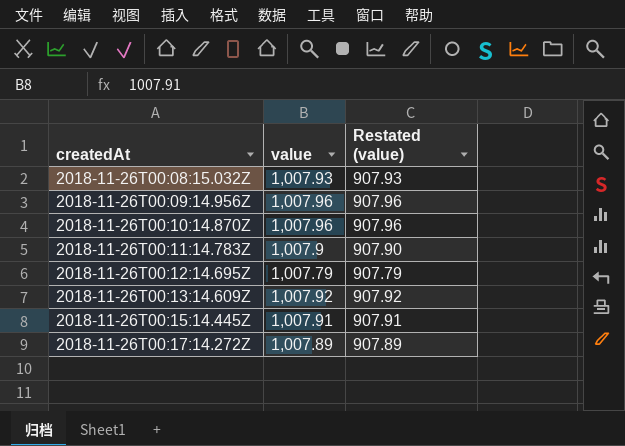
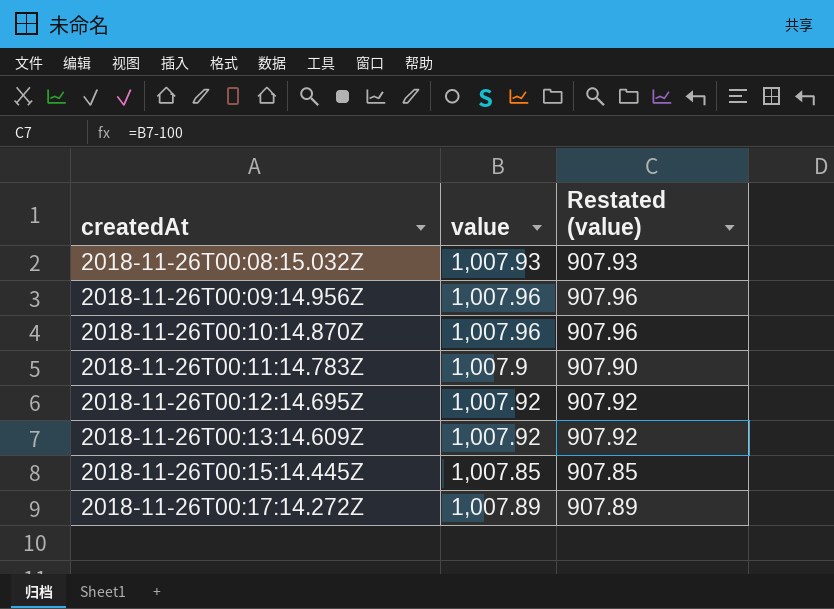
2018-11-26T00:12:14.695Z | value: 1,007.79 -> 1,007.92
2018-11-26T00:12:14.695Z | Restated (value): 907.79 -> 907.92
2018-11-26T00:15:14.445Z | value: 1,007.91 -> 1,007.85
2018-11-26T00:15:14.445Z | Restated (value): 907.91 -> 907.85

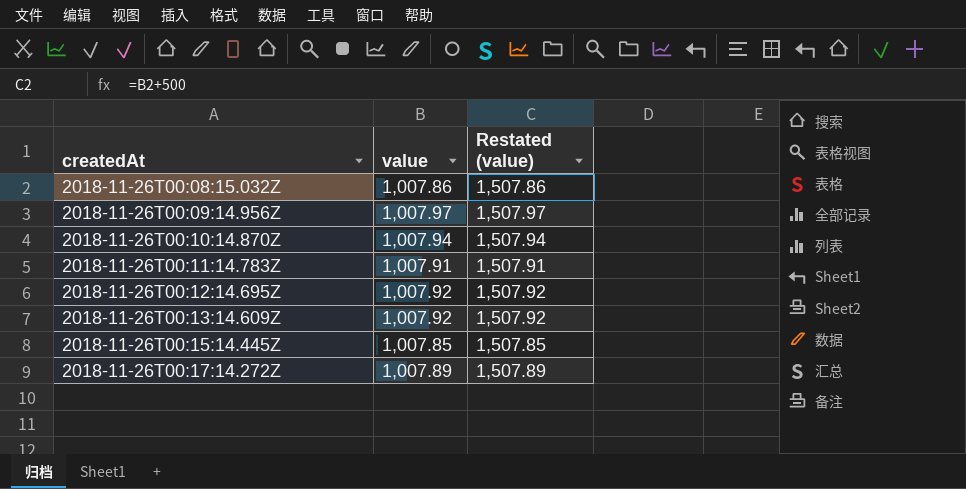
column Restated (value) | formula: [value] - 100 -> [value] + 500
2018-11-26T00:08:15.032Z | value: 1,007.93 -> 1,007.86
2018-11-26T00:09:14.956Z | value: 1,007.96 -> 1,007.97
2018-11-26T00:10:14.870Z | value: 1,007.96 -> 1,007.94
2018-11-26T00:11:14.783Z | value: 1,007.9 -> 1,007.91

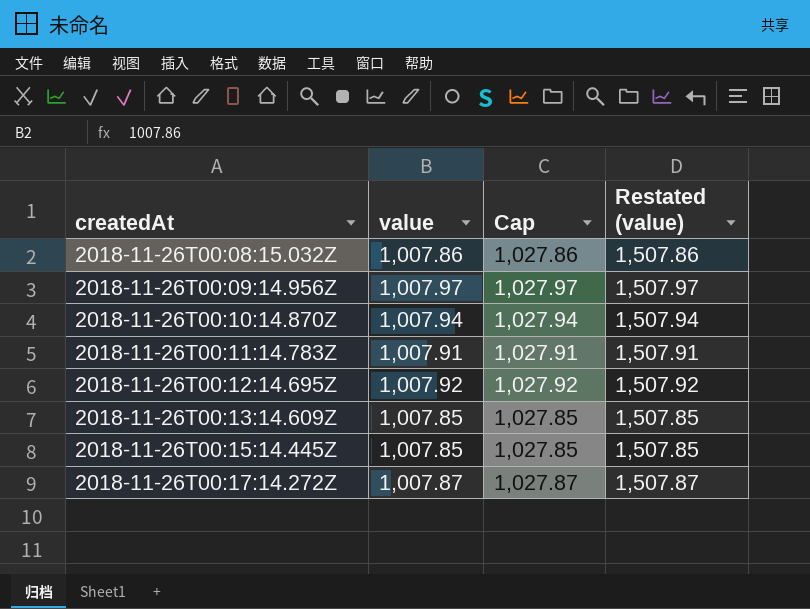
column Cap | formula: none -> [value] + 20
2018-11-26T00:13:14.609Z | value: 1,007.92 -> 1,007.85
2018-11-26T00:13:14.609Z | Restated (value): 1,507.92 -> 1,507.85
2018-11-26T00:17:14.272Z | value: 1,007.89 -> 1,007.87
2018-11-26T00:17:14.272Z | Restated (value): 1,507.89 -> 1,507.87

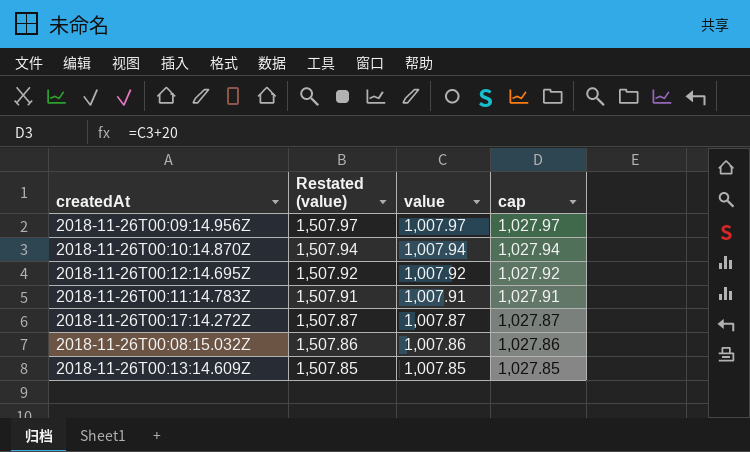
row order: createdAt ascending -> Restated (value) descending
column Restated (value) | position: 4 -> 2
column name: Cap -> cap
row 2018-11-26T00:15:14.445Z: 1,007.85 | 1,027.85 | 1,507.85 -> none

